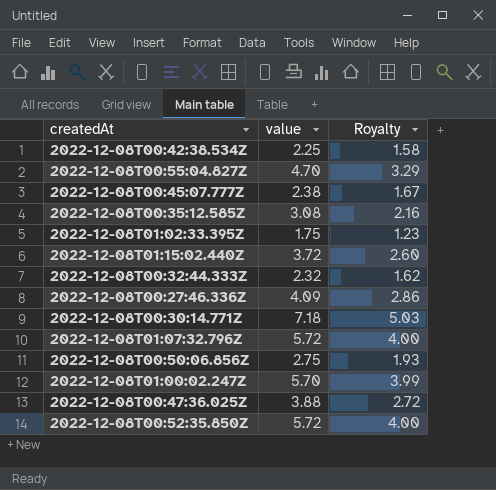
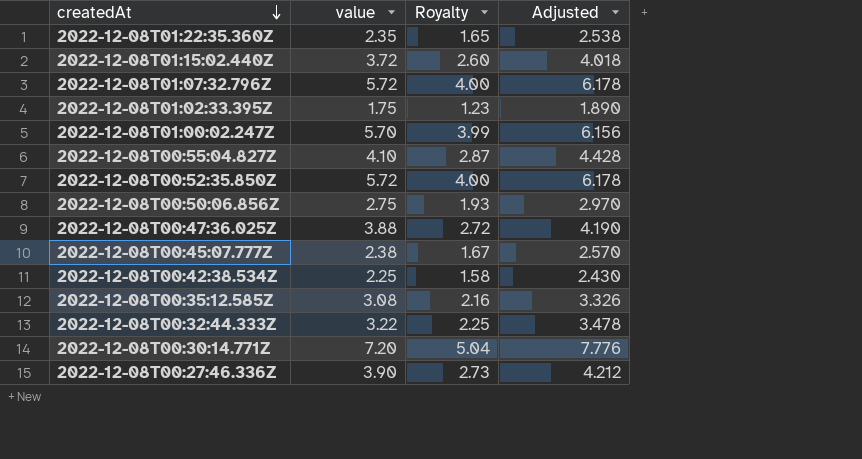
row order: none -> createdAt descending
column Adjusted | formula: none -> [value] * 1.08
row 2022-12-08T01:22:35.360Z: none -> 2.35 | 1.65 | 2.538
2022-12-08T00:55:04.827Z | value: 4.70 -> 4.10
2022-12-08T00:55:04.827Z | Royalty: 3.29 -> 2.87
2022-12-08T00:32:44.333Z | value: 2.32 -> 3.22
2022-12-08T00:32:44.333Z | Royalty: 1.62 -> 2.25
2022-12-08T00:30:14.771Z | value: 7.18 -> 7.20
2022-12-08T00:30:14.771Z | Royalty: 5.03 -> 5.04
2022-12-08T00:27:46.336Z | value: 4.09 -> 3.90
2022-12-08T00:27:46.336Z | Royalty: 2.86 -> 2.73

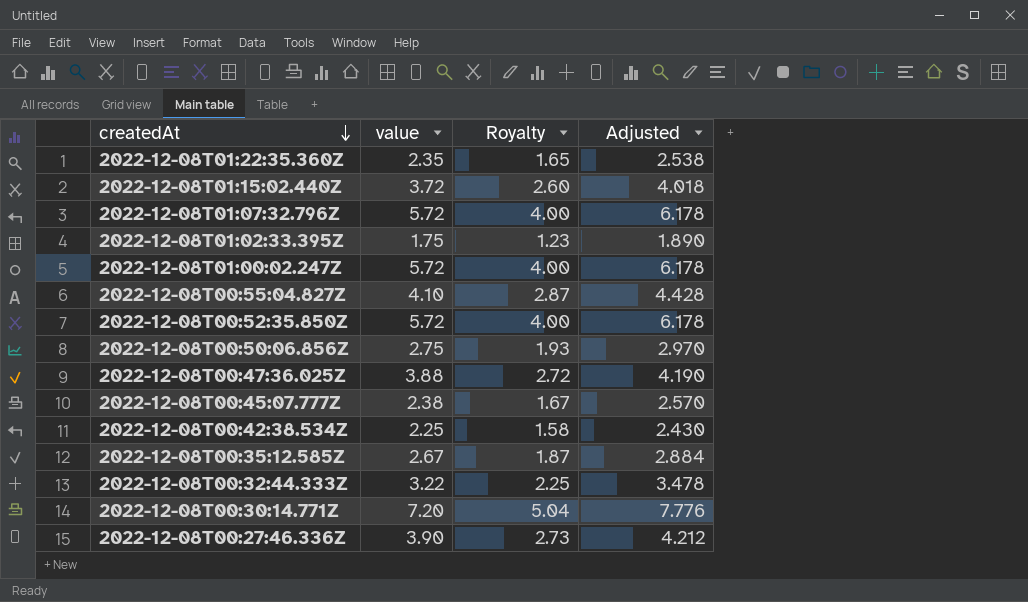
2022-12-08T01:00:02.247Z | value: 5.70 -> 5.72
2022-12-08T01:00:02.247Z | Royalty: 3.99 -> 4.00
2022-12-08T01:00:02.247Z | Adjusted: 6.156 -> 6.178
2022-12-08T00:35:12.585Z | value: 3.08 -> 2.67
2022-12-08T00:35:12.585Z | Royalty: 2.16 -> 1.87
2022-12-08T00:35:12.585Z | Adjusted: 3.326 -> 2.884

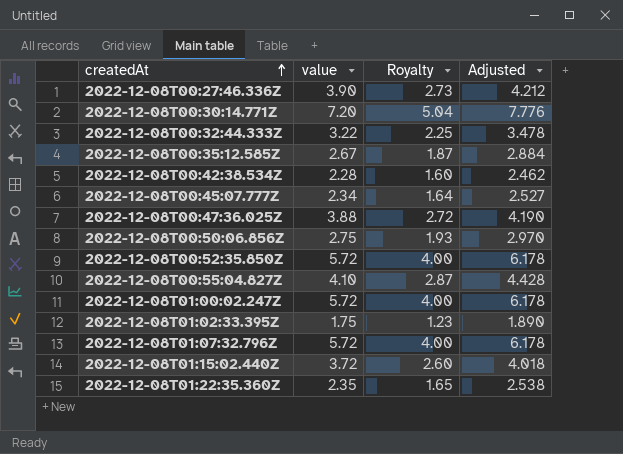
row order: createdAt descending -> createdAt ascending
2022-12-08T00:42:38.534Z | value: 2.25 -> 2.28
2022-12-08T00:42:38.534Z | Royalty: 1.58 -> 1.60
2022-12-08T00:42:38.534Z | Adjusted: 2.430 -> 2.462
2022-12-08T00:45:07.777Z | value: 2.38 -> 2.34
2022-12-08T00:45:07.777Z | Royalty: 1.67 -> 1.64
2022-12-08T00:45:07.777Z | Adjusted: 2.570 -> 2.527

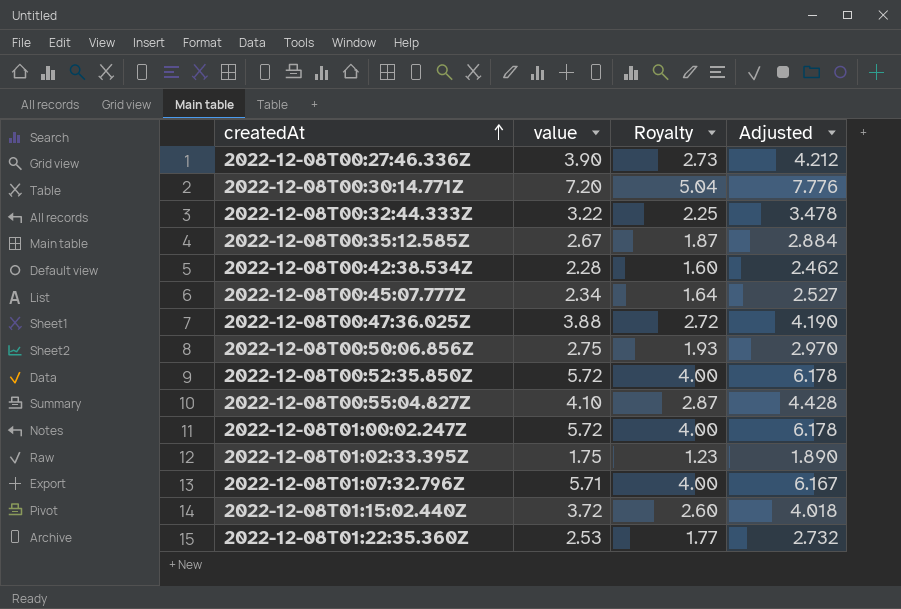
2022-12-08T01:07:32.796Z | value: 5.72 -> 5.71
2022-12-08T01:07:32.796Z | Adjusted: 6.178 -> 6.167
2022-12-08T01:22:35.360Z | value: 2.35 -> 2.53
2022-12-08T01:22:35.360Z | Royalty: 1.65 -> 1.77
2022-12-08T01:22:35.360Z | Adjusted: 2.538 -> 2.732

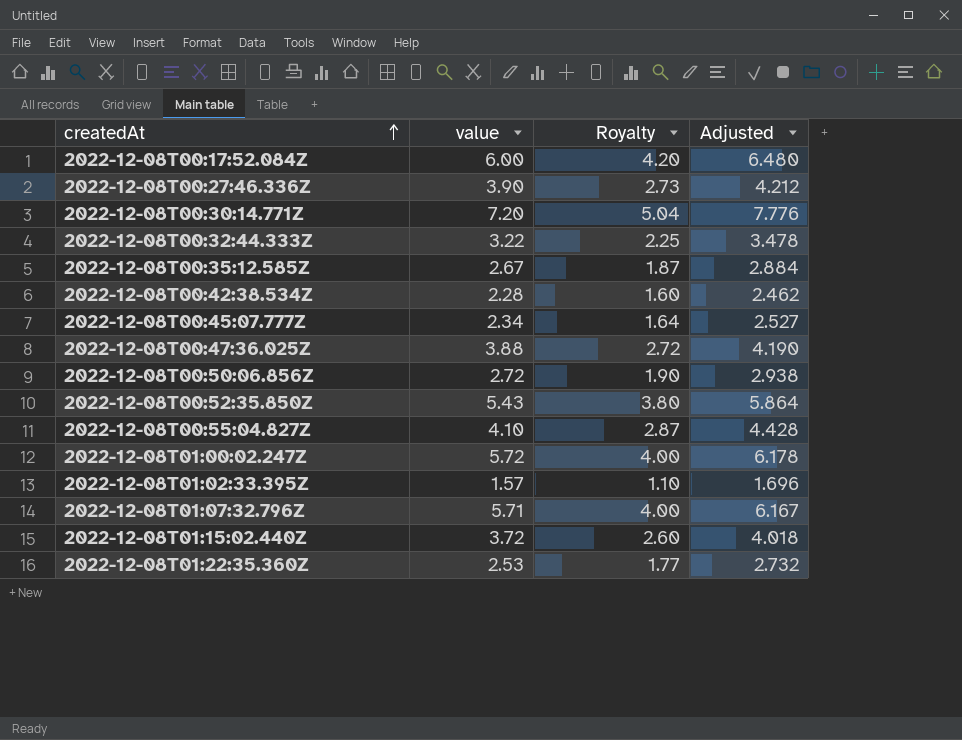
row 2022-12-08T00:17:52.084Z: none -> 6.00 | 4.20 | 6.480
2022-12-08T00:50:06.856Z | value: 2.75 -> 2.72
2022-12-08T00:50:06.856Z | Royalty: 1.93 -> 1.90
2022-12-08T00:50:06.856Z | Adjusted: 2.970 -> 2.938
2022-12-08T00:52:35.850Z | value: 5.72 -> 5.43
2022-12-08T00:52:35.850Z | Royalty: 4.00 -> 3.80
2022-12-08T00:52:35.850Z | Adjusted: 6.178 -> 5.864
2022-12-08T01:02:33.395Z | value: 1.75 -> 1.57
2022-12-08T01:02:33.395Z | Royalty: 1.23 -> 1.10
2022-12-08T01:02:33.395Z | Adjusted: 1.890 -> 1.696

